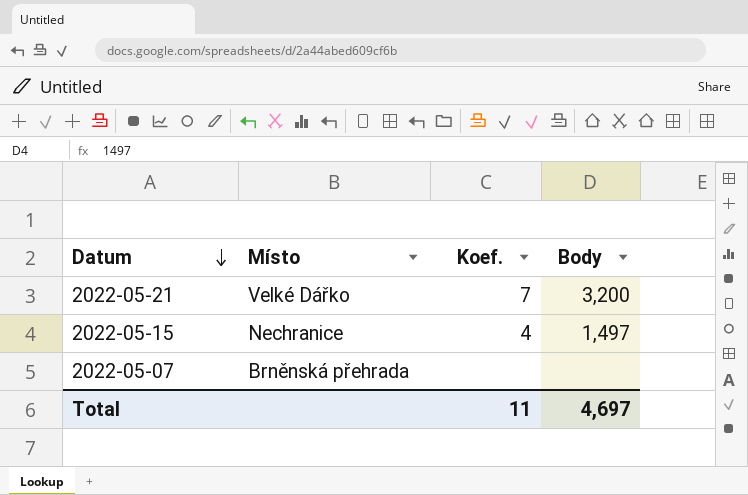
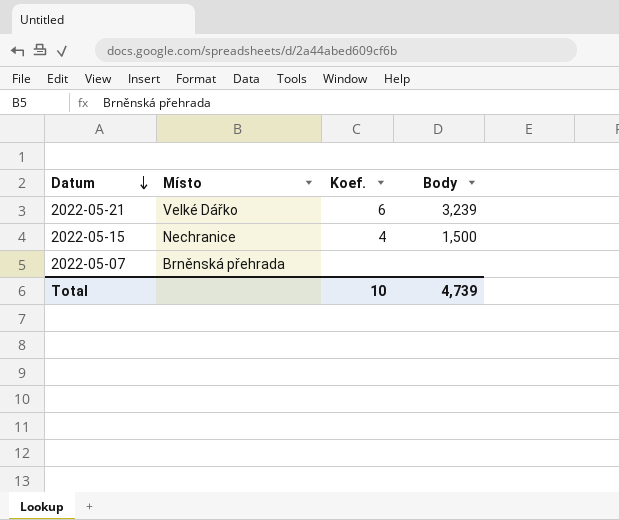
2022-05-21 | Koef.: 7 -> 6
2022-05-21 | Body: 3,200 -> 3,239
2022-05-15 | Body: 1,497 -> 1,500
Total | Koef.: 11 -> 10
Total | Body: 4,697 -> 4,739

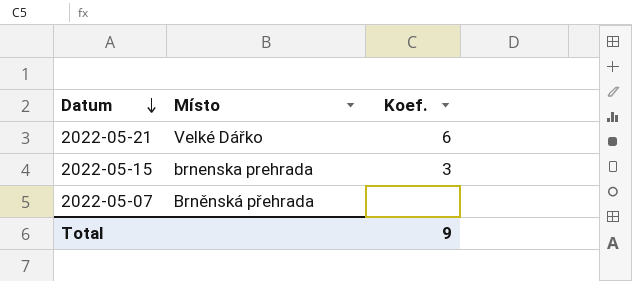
column Body | position: 4 -> none
2022-05-15 | Místo: Nechranice -> brnenska prehrada
2022-05-15 | Koef.: 4 -> 3
Total | Koef.: 10 -> 9

